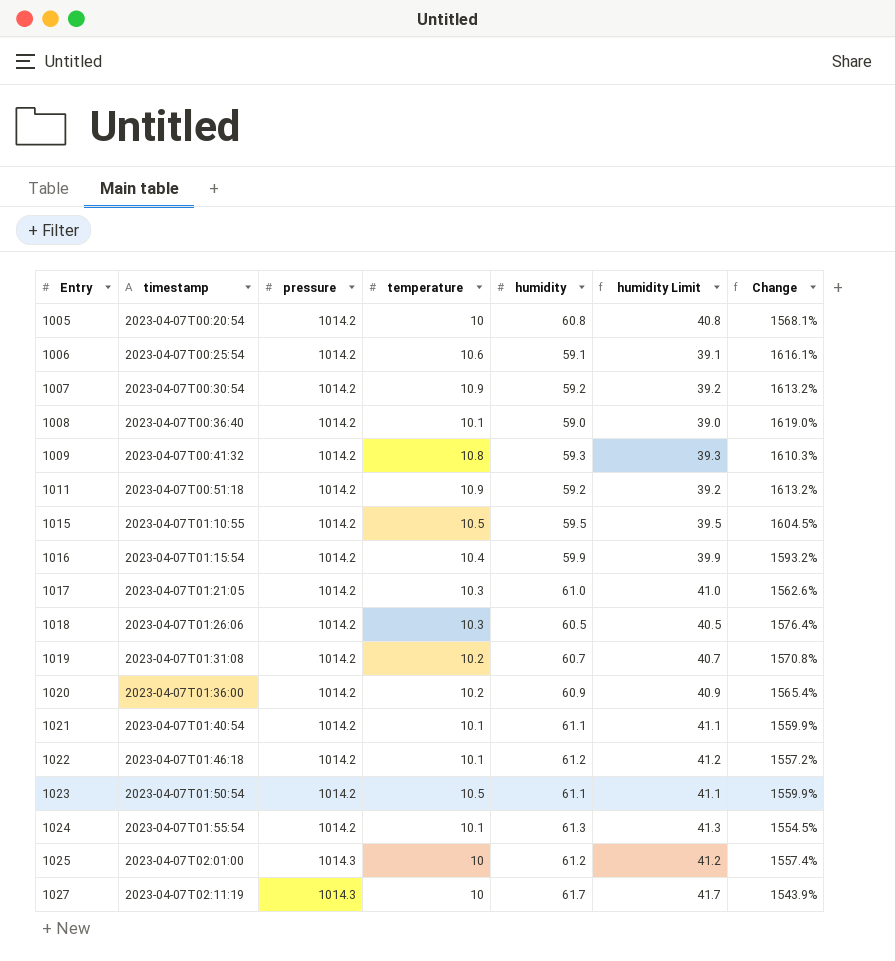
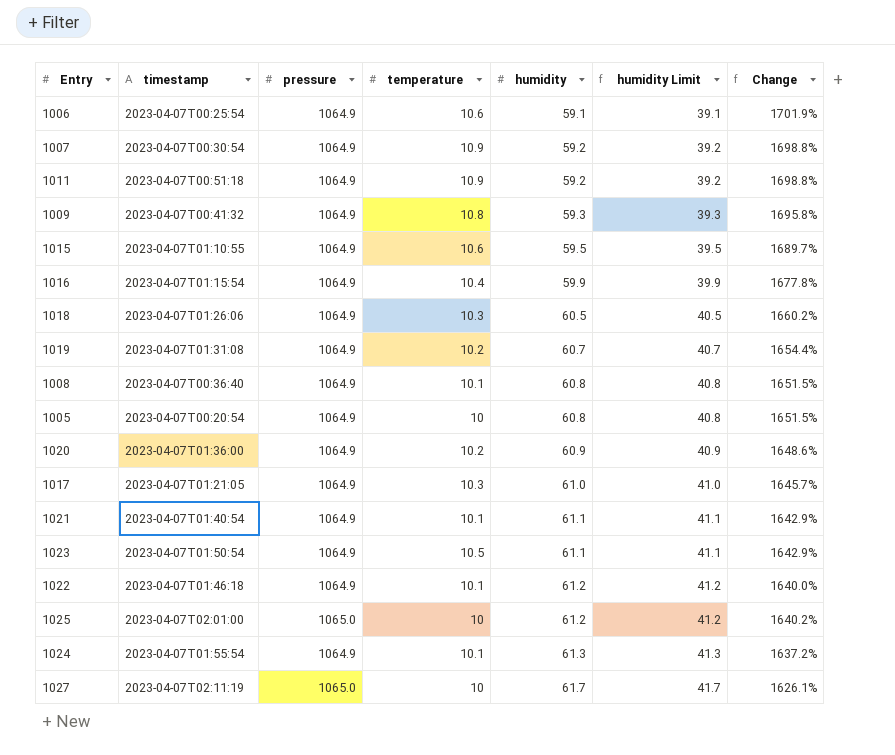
row order: Entry ascending -> humidity ascending
1006 | pressure: 1014.2 -> 1064.9
1006 | Change: 1616.1% -> 1701.9%
1007 | pressure: 1014.2 -> 1064.9
1007 | Change: 1613.2% -> 1698.8%
1011 | pressure: 1014.2 -> 1064.9
1011 | Change: 1613.2% -> 1698.8%
1009 | pressure: 1014.2 -> 1064.9
1009 | Change: 1610.3% -> 1695.8%
1015 | pressure: 1014.2 -> 1064.9
1015 | temperature: 10.5 -> 10.6
1015 | Change: 1604.5% -> 1689.7%
1016 | pressure: 1014.2 -> 1064.9
1016 | Change: 1593.2% -> 1677.8%
1018 | pressure: 1014.2 -> 1064.9
1018 | Change: 1576.4% -> 1660.2%
1019 | pressure: 1014.2 -> 1064.9
1019 | Change: 1570.8% -> 1654.4%
1008 | pressure: 1014.2 -> 1064.9
1008 | humidity: 59.0 -> 60.8
1008 | humidity Limit: 39.0 -> 40.8
1008 | Change: 1619.0% -> 1651.5%
1005 | pressure: 1014.2 -> 1064.9
1005 | Change: 1568.1% -> 1651.5%
1020 | pressure: 1014.2 -> 1064.9
1020 | Change: 1565.4% -> 1648.6%
1017 | pressure: 1014.2 -> 1064.9
1017 | Change: 1562.6% -> 1645.7%
1021 | pressure: 1014.2 -> 1064.9
1021 | Change: 1559.9% -> 1642.9%
1023 | pressure: 1014.2 -> 1064.9
1023 | Change: 1559.9% -> 1642.9%
1022 | pressure: 1014.2 -> 1064.9
1022 | Change: 1557.2% -> 1640.0%
1025 | pressure: 1014.3 -> 1065.0
1025 | Change: 1557.4% -> 1640.2%
1024 | pressure: 1014.2 -> 1064.9
1024 | Change: 1554.5% -> 1637.2%
1027 | pressure: 1014.3 -> 1065.0
1027 | Change: 1543.9% -> 1626.1%

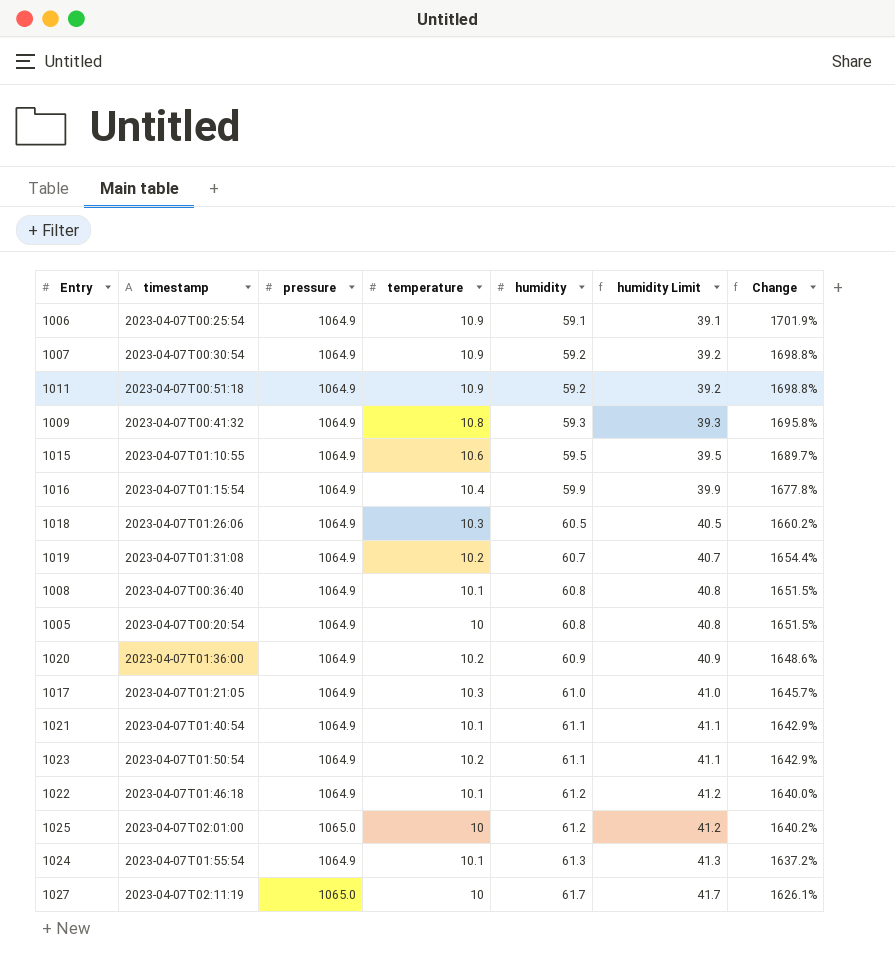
1006 | temperature: 10.6 -> 10.9
1023 | temperature: 10.5 -> 10.2

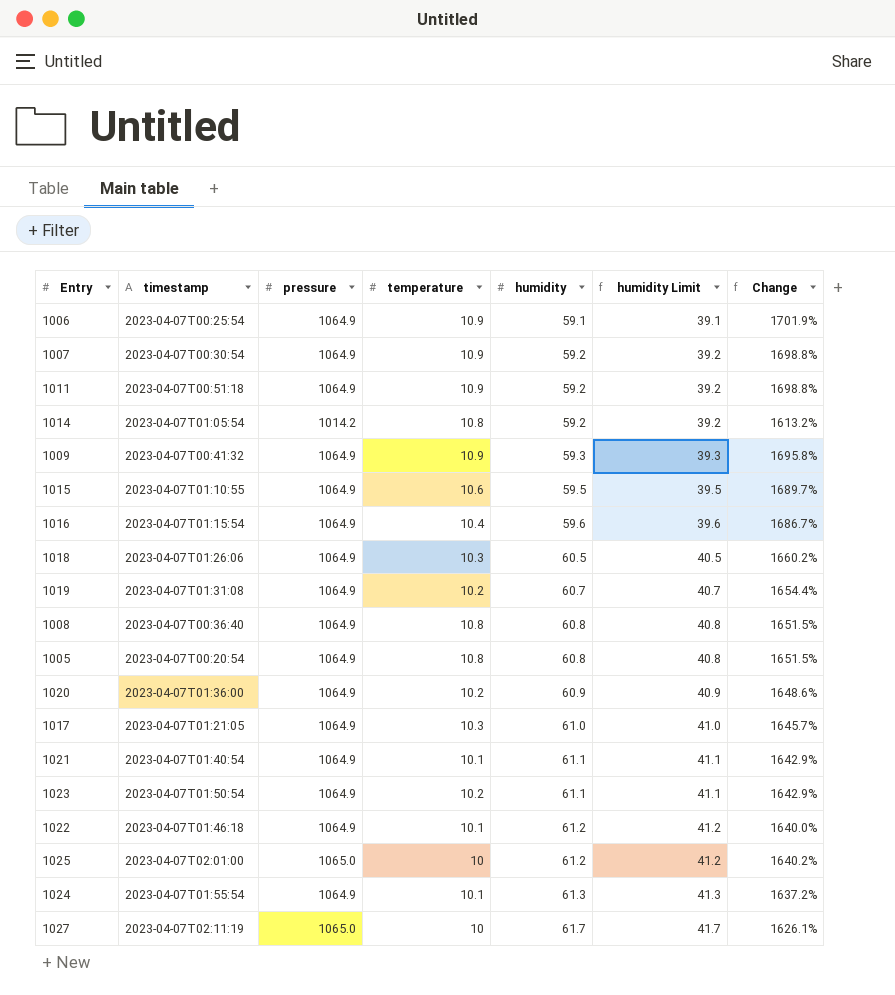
row 1014: none -> 2023-04-07T01:05:54 | 1014.2 | 10.8 | 59.2 | 39.2 | 1613.2%
1009 | temperature: 10.8 -> 10.9
1016 | humidity: 59.9 -> 59.6
1016 | humidity Limit: 39.9 -> 39.6
1016 | Change: 1677.8% -> 1686.7%
1008 | temperature: 10.1 -> 10.8
1005 | temperature: 10 -> 10.8

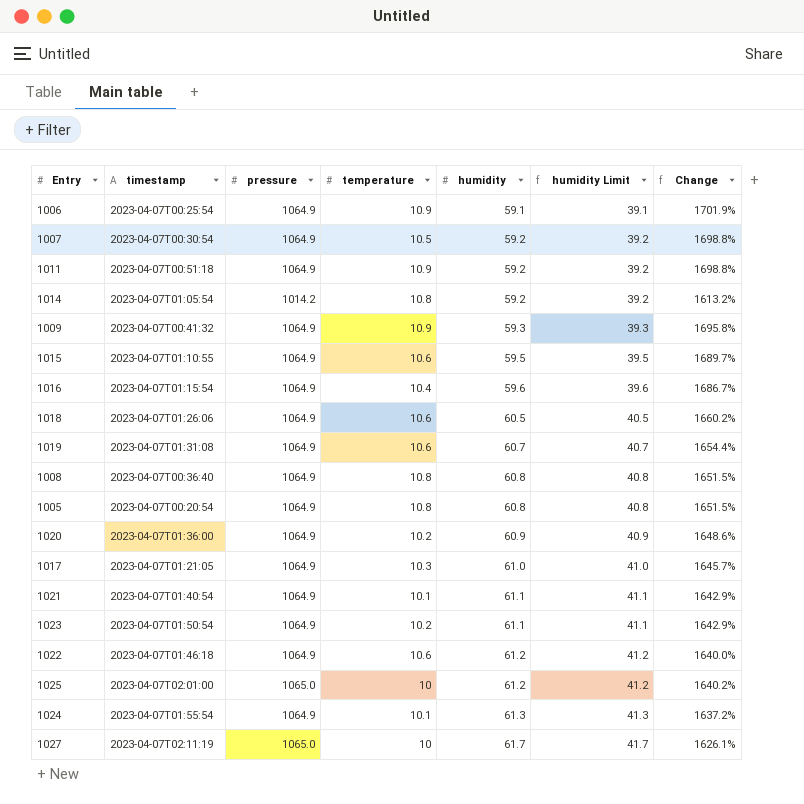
1007 | temperature: 10.9 -> 10.5
1018 | temperature: 10.3 -> 10.6
1019 | temperature: 10.2 -> 10.6
1022 | temperature: 10.1 -> 10.6

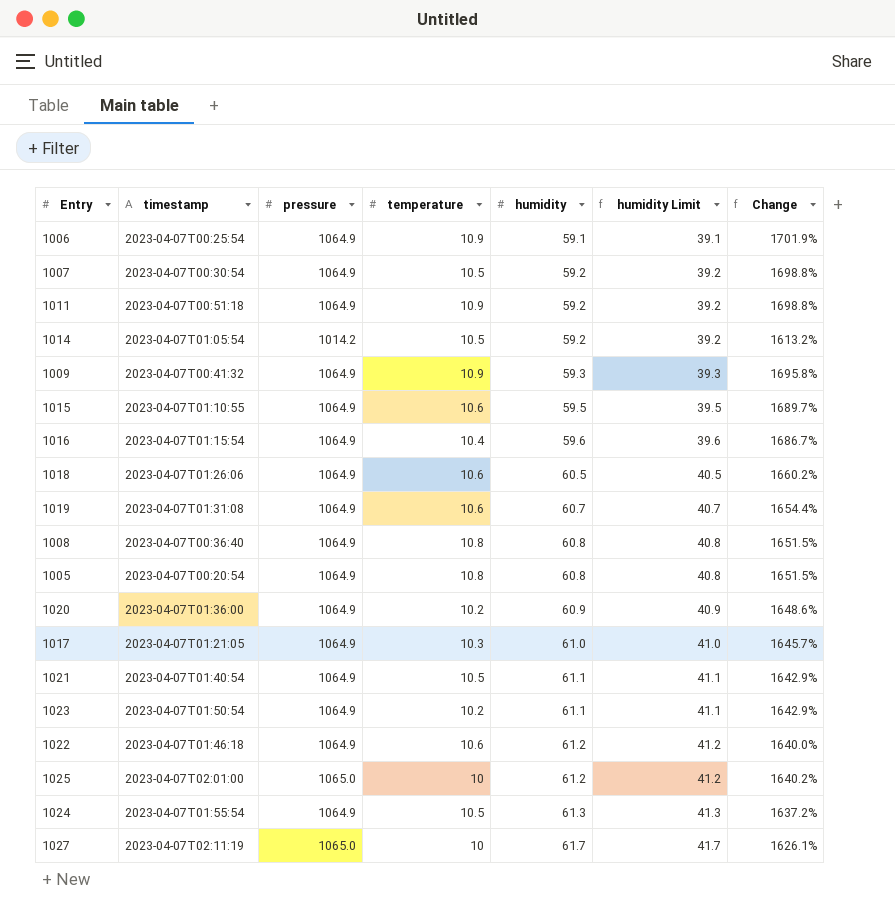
1014 | temperature: 10.8 -> 10.5
1021 | temperature: 10.1 -> 10.5
1024 | temperature: 10.1 -> 10.5

